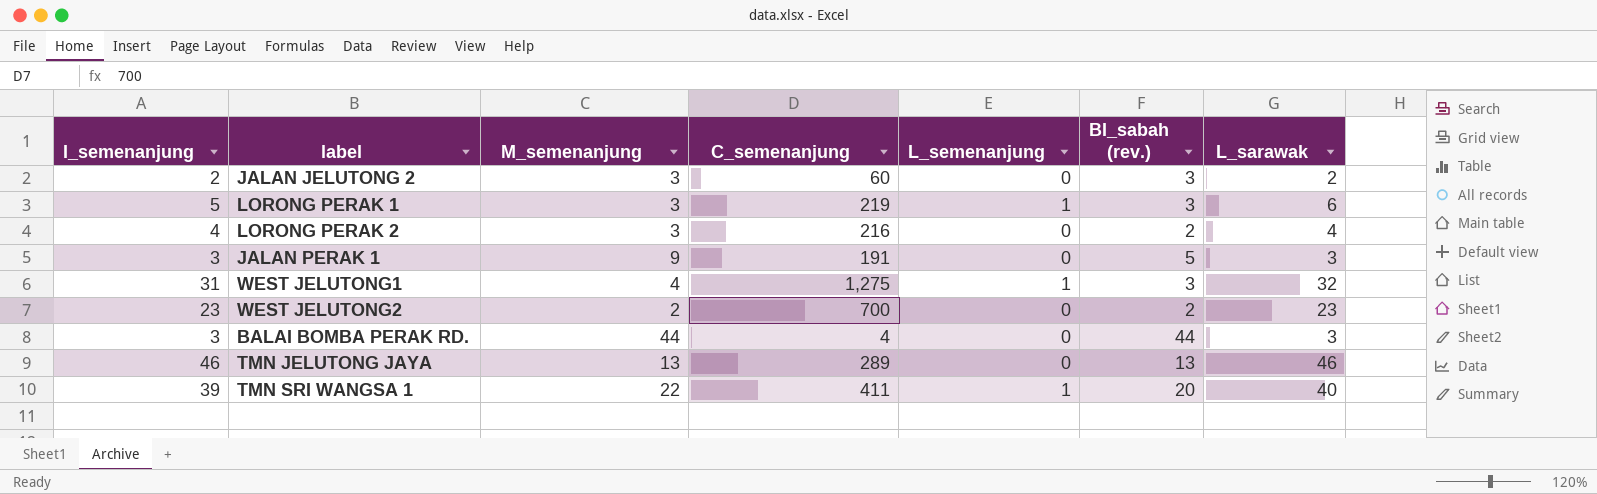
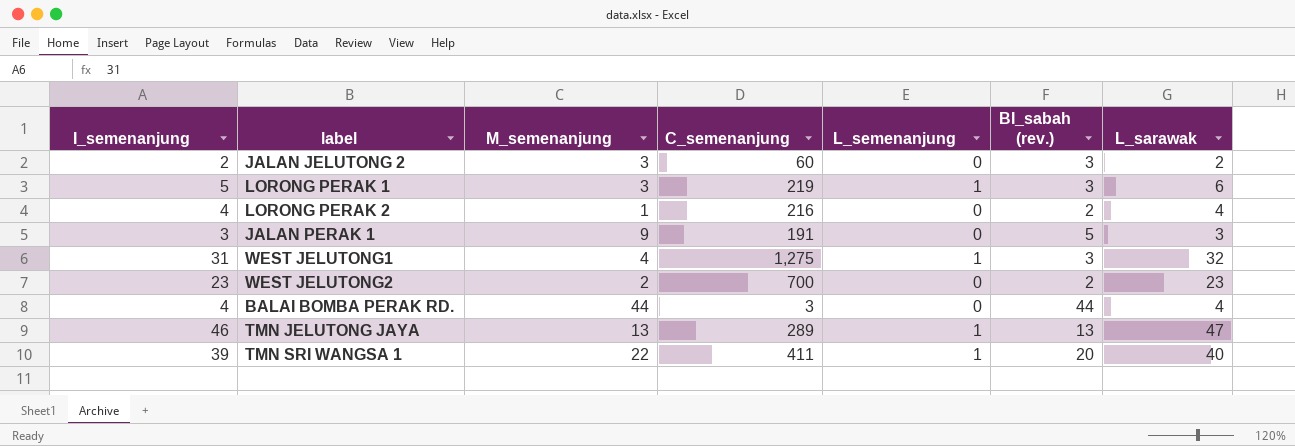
LORONG PERAK 2 | M_semenanjung: 3 -> 1
BALAI BOMBA PERAK RD. | I_semenanjung: 3 -> 4
BALAI BOMBA PERAK RD. | C_semenanjung: 4 -> 3
BALAI BOMBA PERAK RD. | L_sarawak: 3 -> 4
TMN JELUTONG JAYA | L_semenanjung: 0 -> 1
TMN JELUTONG JAYA | L_sarawak: 46 -> 47

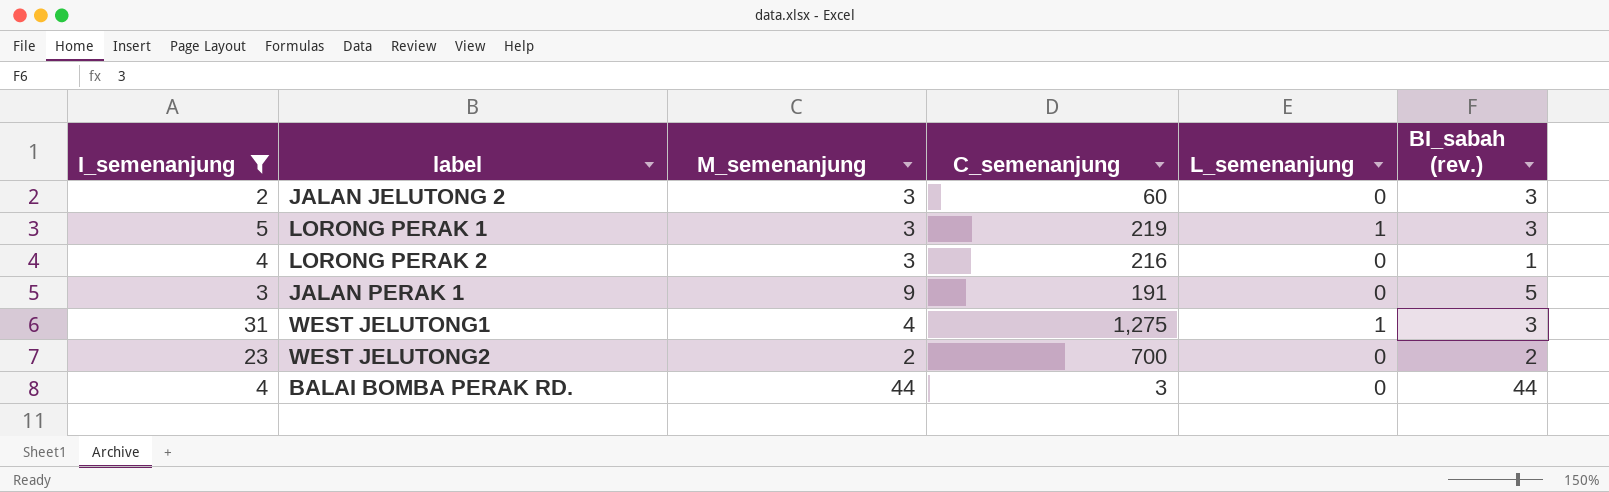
filter: none -> I_semenanjung <= 31
column L_sarawak | formula: [I_semenanjung] + [L_semenanjung] -> none
LORONG PERAK 2 | M_semenanjung: 1 -> 3
LORONG PERAK 2 | BI_sabah (rev.): 2 -> 1

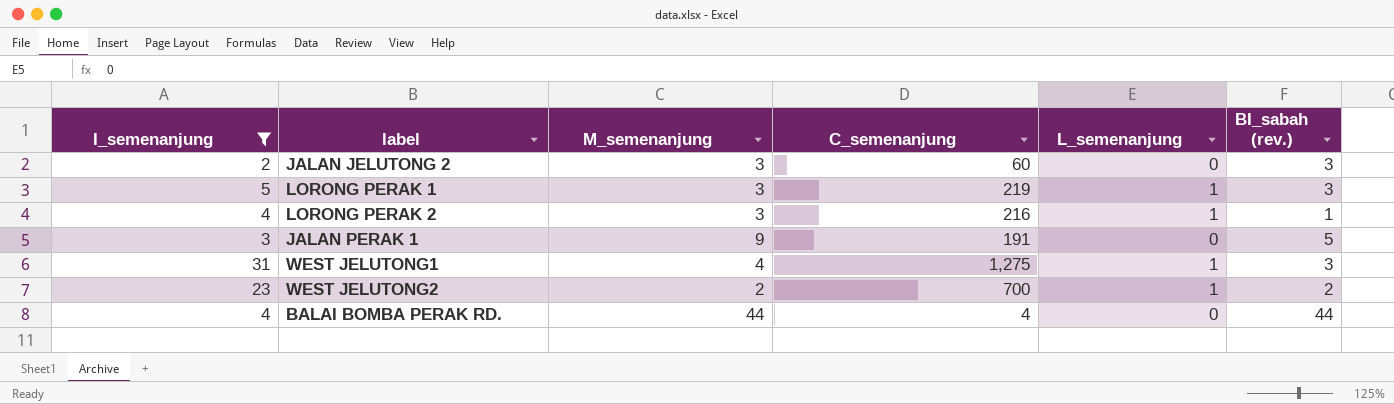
LORONG PERAK 2 | L_semenanjung: 0 -> 1
WEST JELUTONG2 | L_semenanjung: 0 -> 1
BALAI BOMBA PERAK RD. | C_semenanjung: 3 -> 4

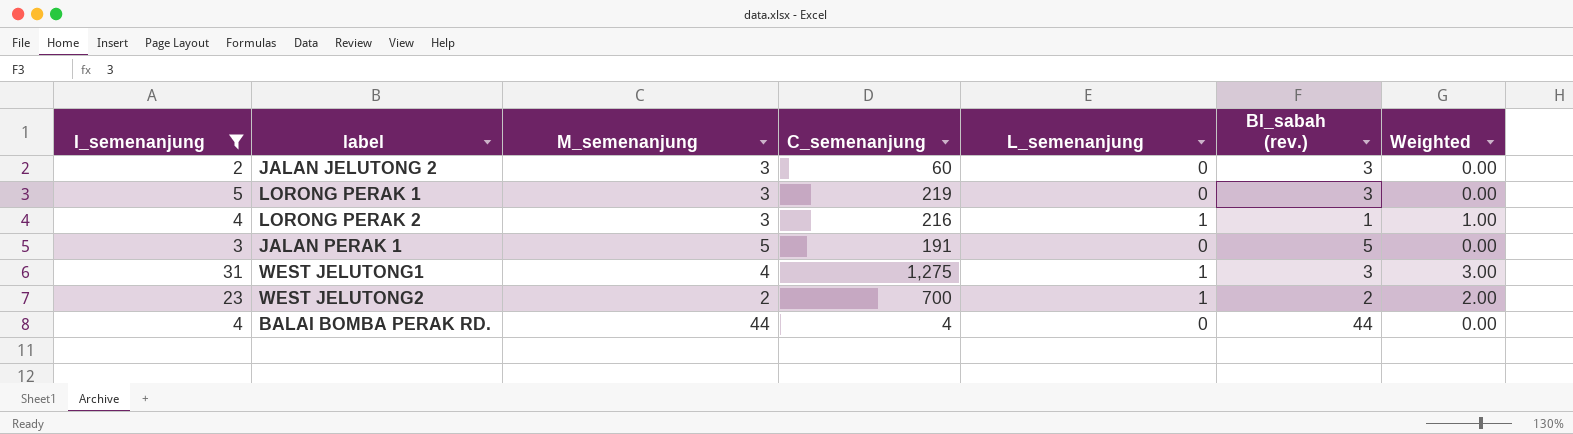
column Weighted | formula: none -> [L_semenanjung] * [BI_sabah (rev.)]
LORONG PERAK 1 | L_semenanjung: 1 -> 0
JALAN PERAK 1 | M_semenanjung: 9 -> 5

